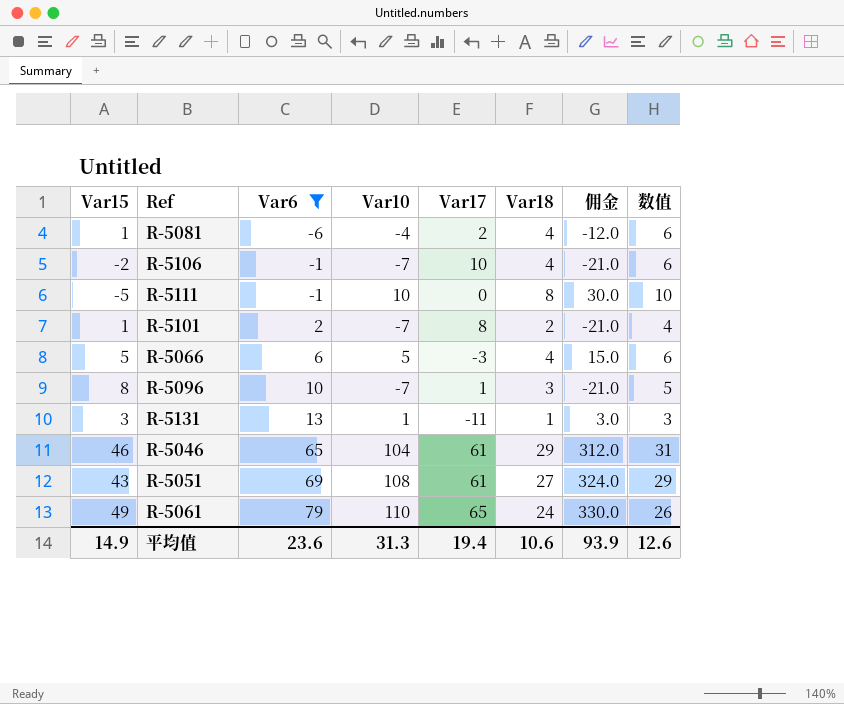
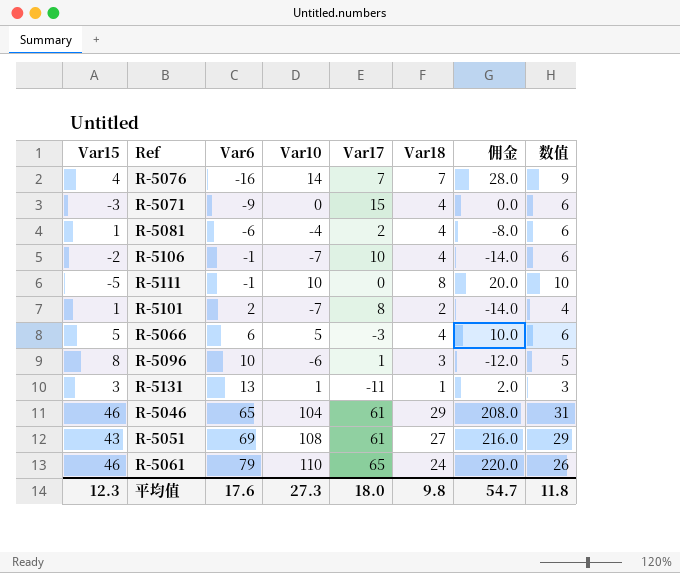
filter: Var6 >= -6 -> none
column 佣金 | formula: [Var10] * 3 -> [Var10] * 2
R-5096 | Var10: -7 -> -6
R-5061 | Var15: 49 -> 46
平均值 | Var15: 14.9 -> 12.3
平均值 | Var6: 23.6 -> 17.6
平均值 | Var10: 31.3 -> 27.3
平均值 | Var17: 19.4 -> 18.0
平均值 | Var18: 10.6 -> 9.8
平均值 | 佣金: 93.9 -> 54.7
平均值 | 数值: 12.6 -> 11.8

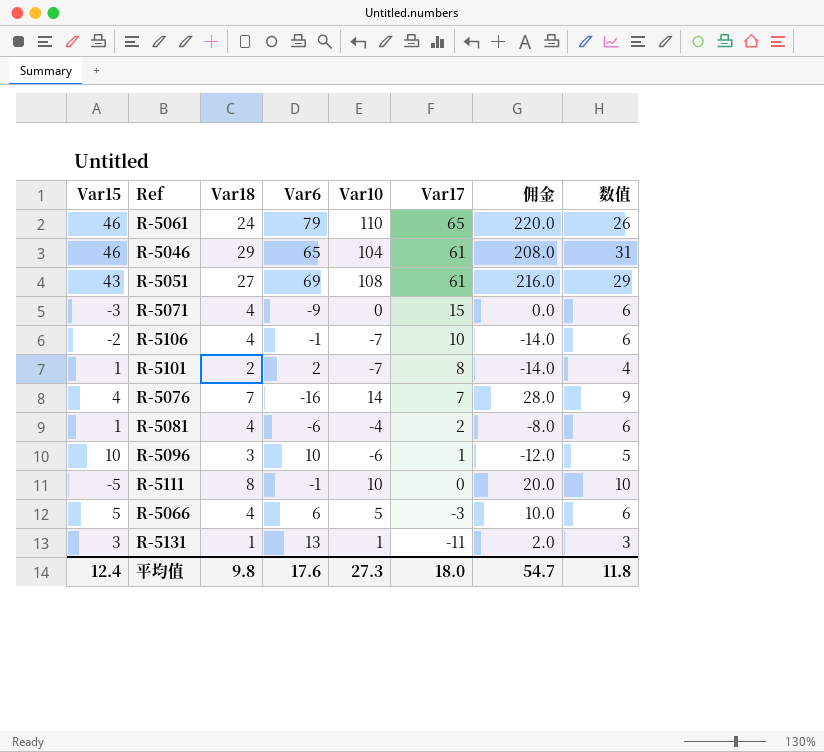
row order: Var6 ascending -> Var17 descending
column Var18 | position: 6 -> 3
R-5096 | Var15: 8 -> 10
平均值 | Var15: 12.3 -> 12.4

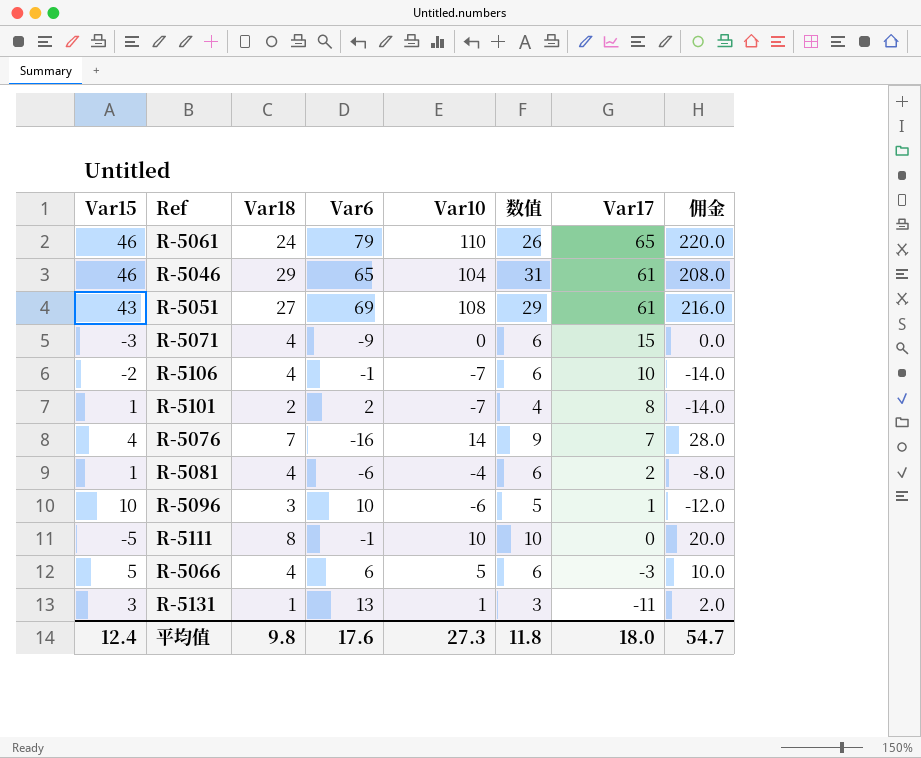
column 数值 | position: 8 -> 6

